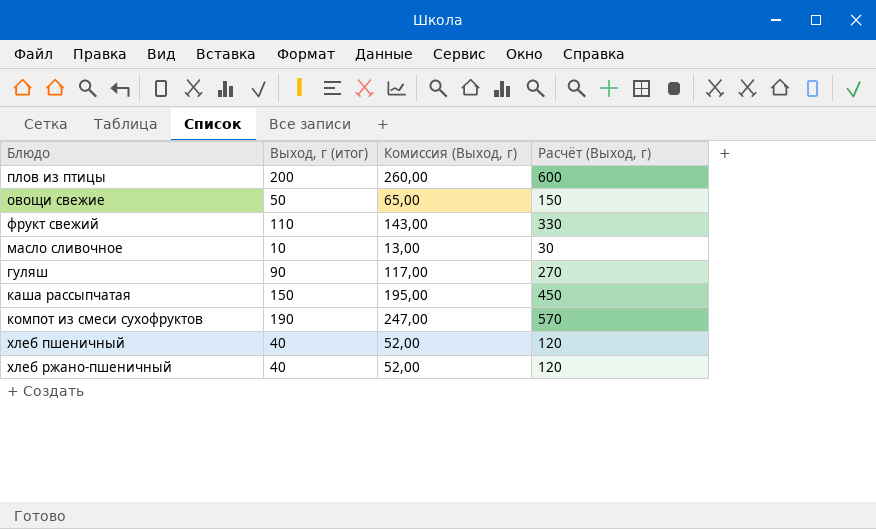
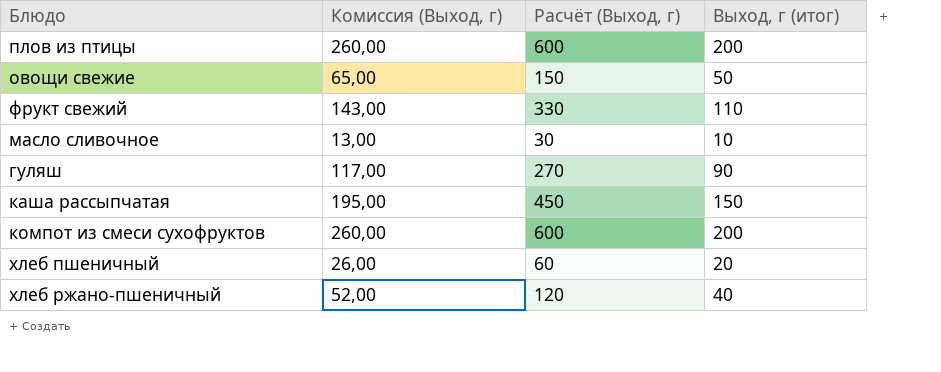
column Выход, г (итог) | position: 2 -> 4
компот из смеси сухофруктов | Комиссия (Выход, г): 247,00 -> 260,00
компот из смеси сухофруктов | Расчёт (Выход, г): 570 -> 600
компот из смеси сухофруктов | Выход, г (итог): 190 -> 200
хлеб пшеничный | Комиссия (Выход, г): 52,00 -> 26,00
хлеб пшеничный | Расчёт (Выход, г): 120 -> 60
хлеб пшеничный | Выход, г (итог): 40 -> 20

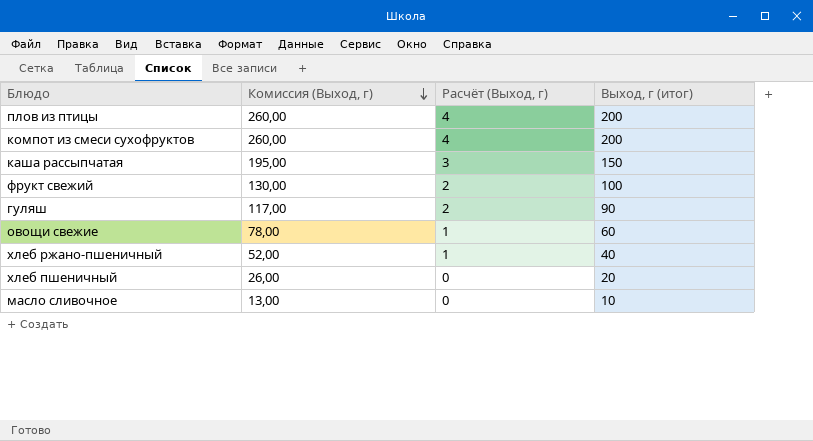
row order: none -> Комиссия (Выход, г) descending
column Расчёт (Выход, г) | formula: [Выход, г (итог)] * 3 -> [Выход, г (итог)] * 0,02
фрукт свежий | Комиссия (Выход, г): 143,00 -> 130,00
фрукт свежий | Выход, г (итог): 110 -> 100
овощи свежие | Комиссия (Выход, г): 65,00 -> 78,00
овощи свежие | Выход, г (итог): 50 -> 60

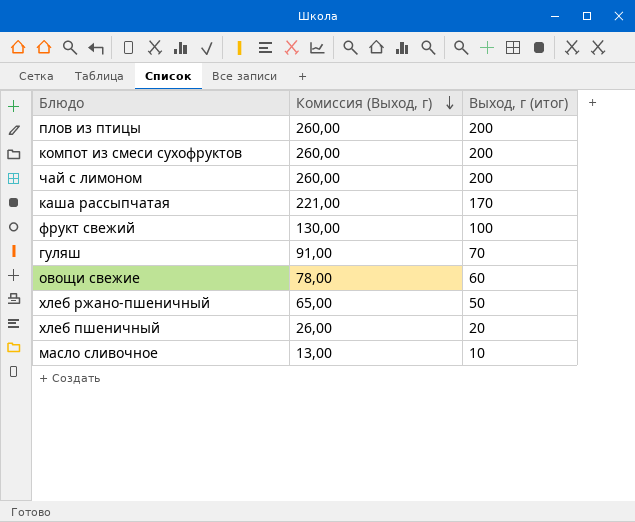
column Расчёт (Выход, г) | formula: [Выход, г (итог)] * 0,02 -> none
row чай с лимоном: none -> 260,00 | 200
каша рассыпчатая | Комиссия (Выход, г): 195,00 -> 221,00
каша рассыпчатая | Выход, г (итог): 150 -> 170
гуляш | Комиссия (Выход, г): 117,00 -> 91,00
гуляш | Выход, г (итог): 90 -> 70
хлеб ржано-пшеничный | Комиссия (Выход, г): 52,00 -> 65,00
хлеб ржано-пшеничный | Выход, г (итог): 40 -> 50

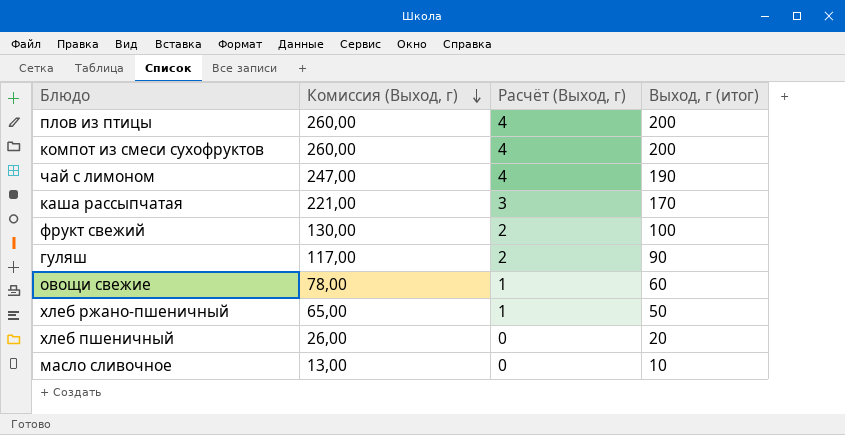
column Расчёт (Выход, г) | formula: none -> [Выход, г (итог)] * 0,02
чай с лимоном | Комиссия (Выход, г): 260,00 -> 247,00
чай с лимоном | Выход, г (итог): 200 -> 190
гуляш | Комиссия (Выход, г): 91,00 -> 117,00
гуляш | Выход, г (итог): 70 -> 90

